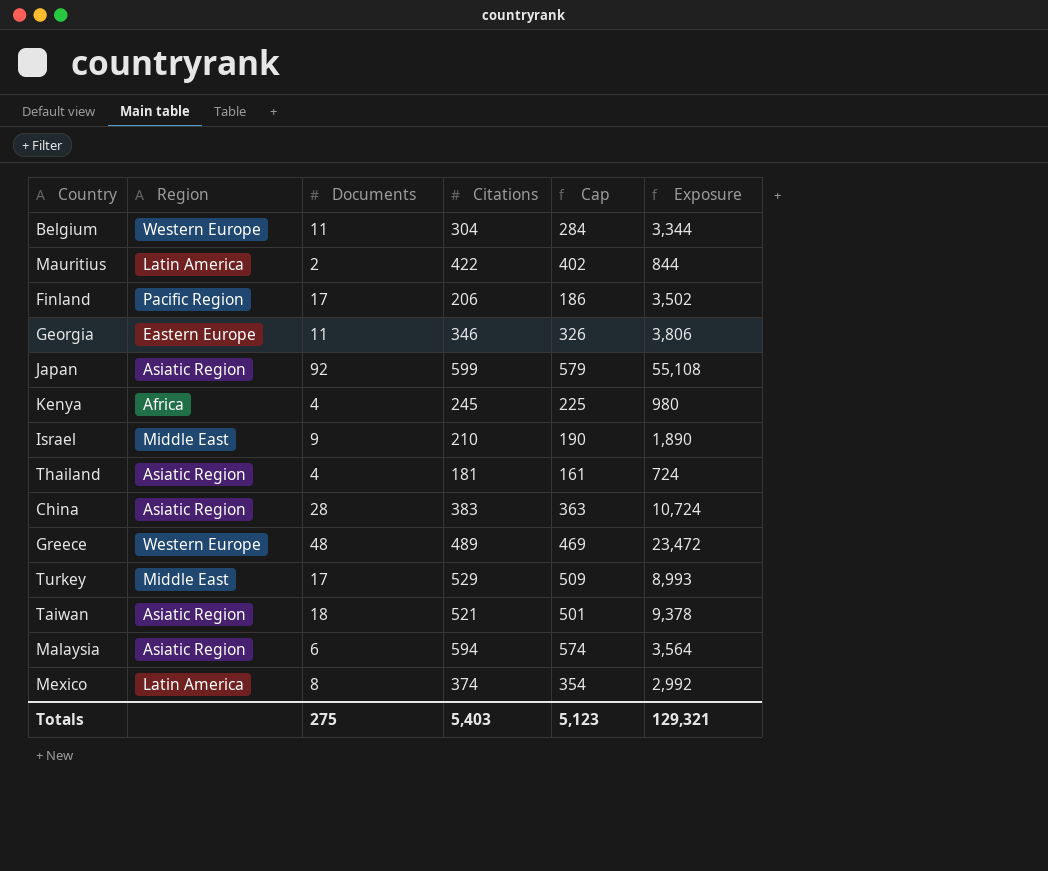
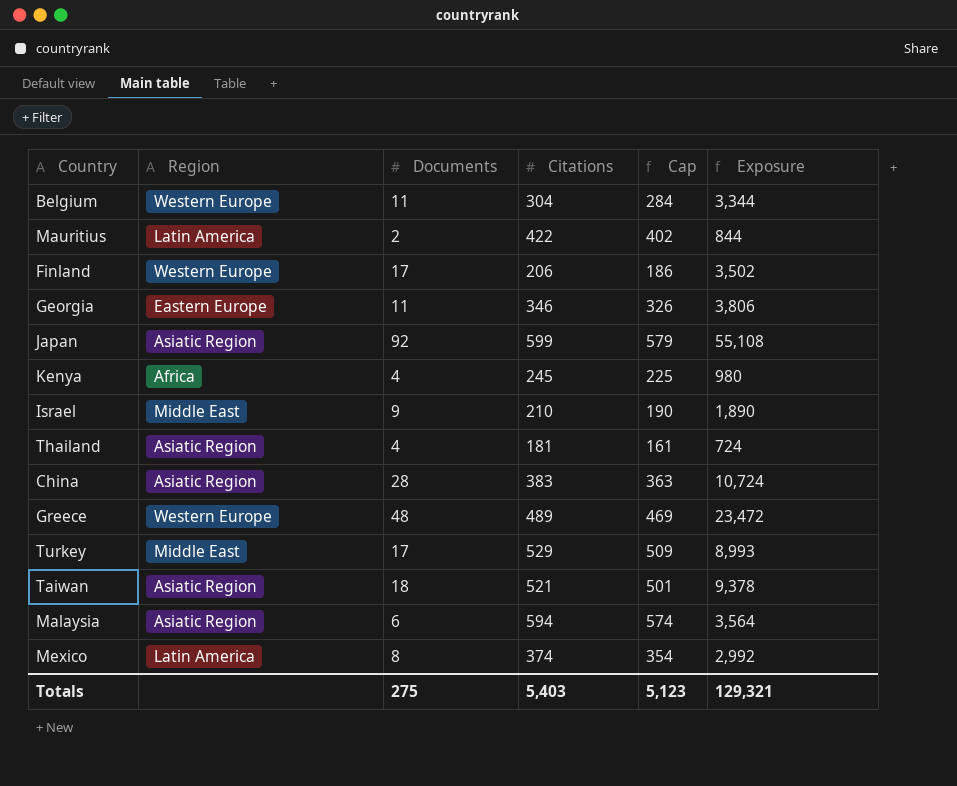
Finland | Region: Pacific Region -> Western Europe

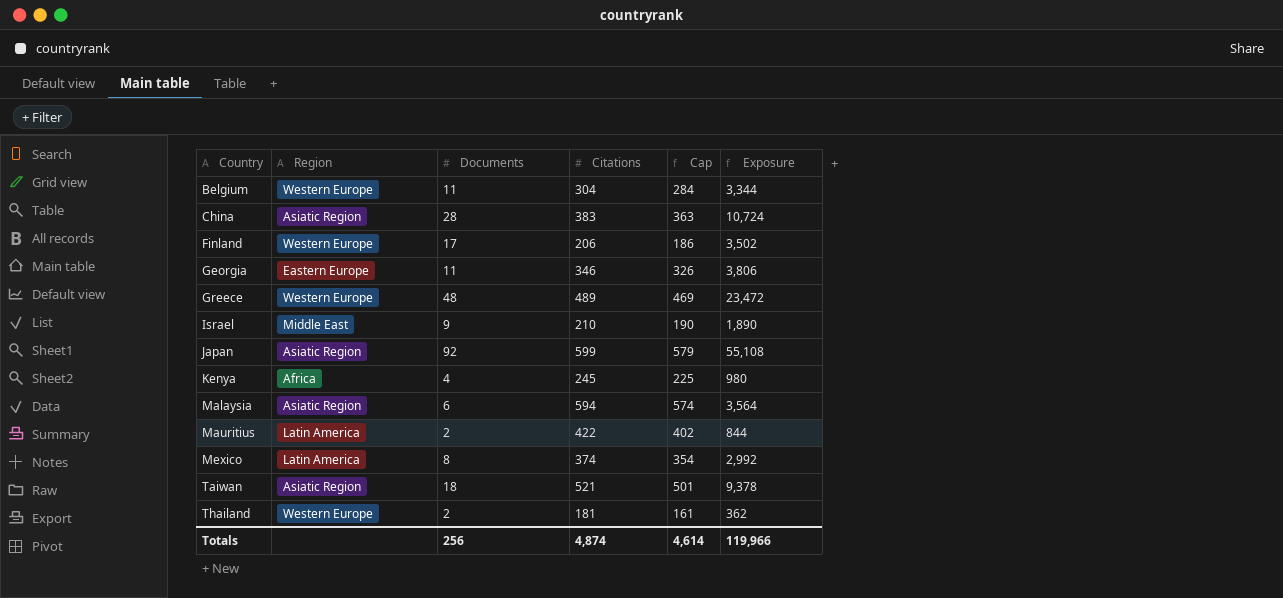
row order: none -> Country ascending
row Turkey: Middle East | 17 | 529 | 509 | 8,993 -> none
Thailand | Region: Asiatic Region -> Western Europe
Thailand | Documents: 4 -> 2
Thailand | Exposure: 724 -> 362
Totals | Documents: 275 -> 256
Totals | Citations: 5,403 -> 4,874
Totals | Cap: 5,123 -> 4,614
Totals | Exposure: 129,321 -> 119,966

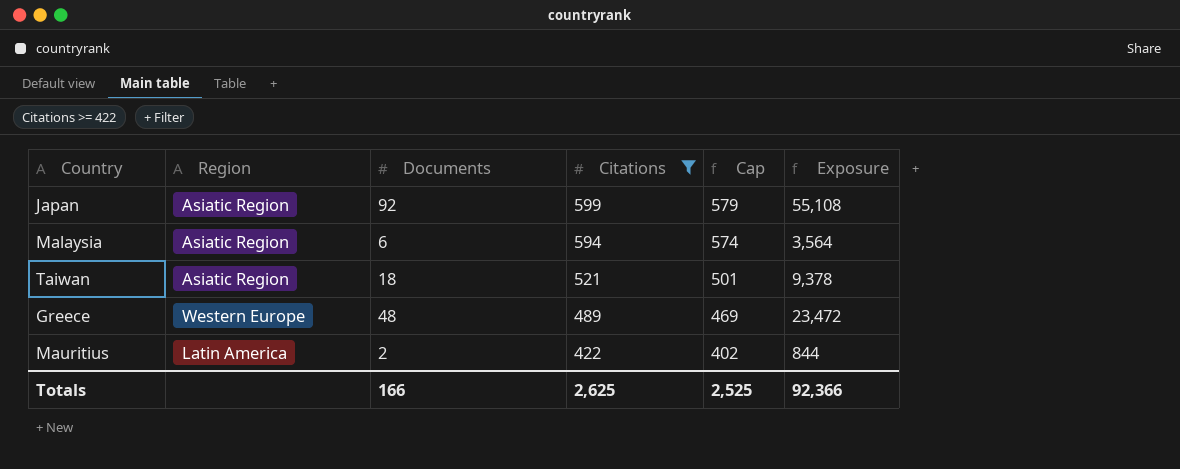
filter: none -> Citations >= 422
row order: Country ascending -> Citations descending
Totals | Documents: 256 -> 166
Totals | Citations: 4,874 -> 2,625
Totals | Cap: 4,614 -> 2,525
Totals | Exposure: 119,966 -> 92,366

